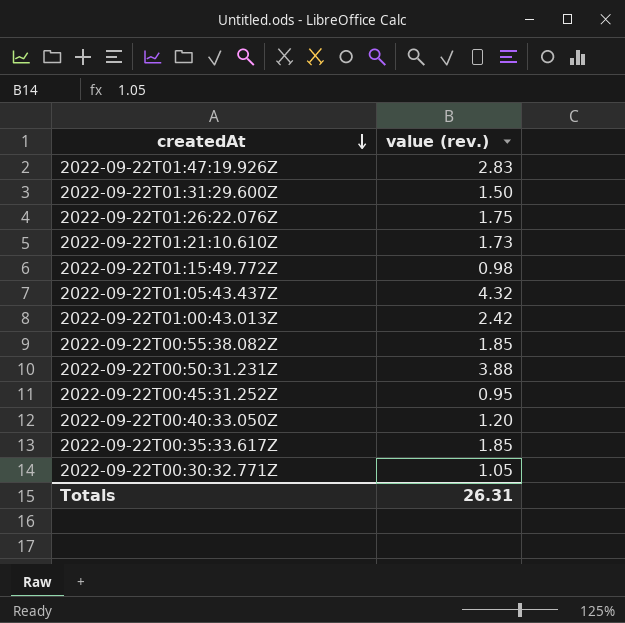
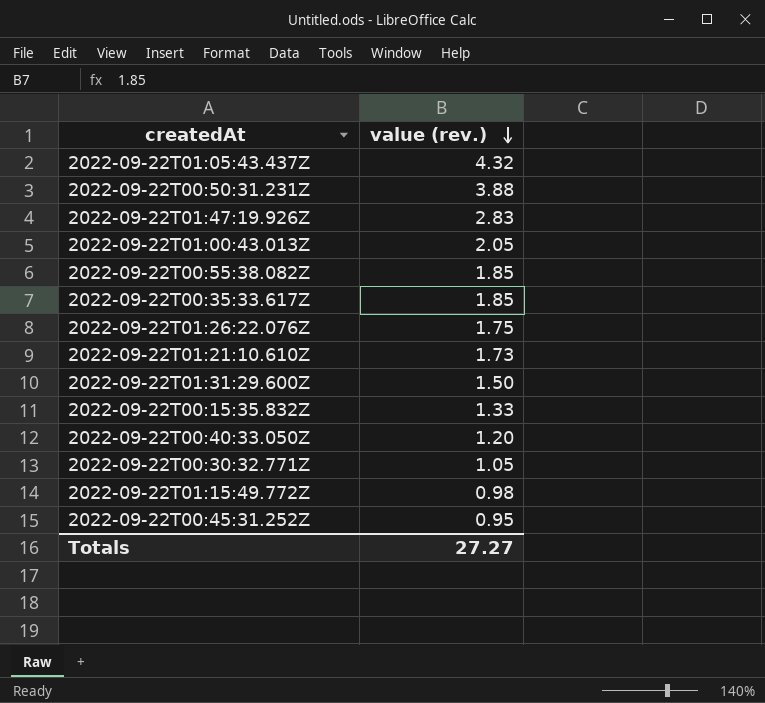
row order: createdAt descending -> value (rev.) descending
2022-09-22T01:00:43.013Z | value (rev.): 2.42 -> 2.05
row 2022-09-22T00:15:35.832Z: none -> 1.33
Totals | value (rev.): 26.31 -> 27.27

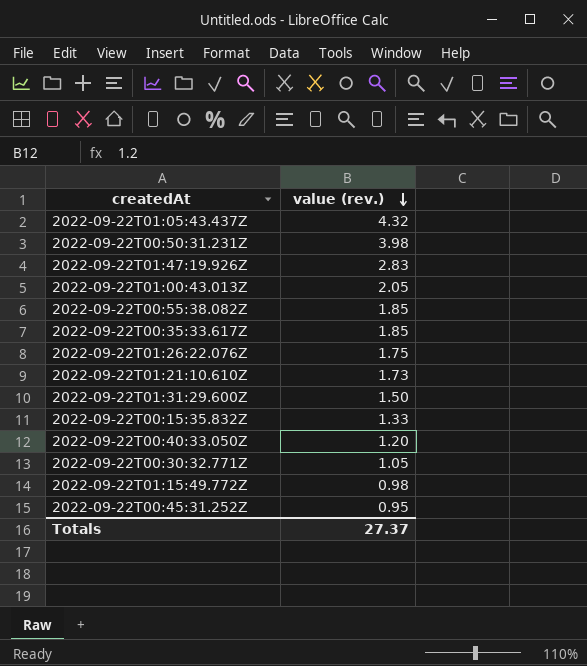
2022-09-22T00:50:31.231Z | value (rev.): 3.88 -> 3.98
Totals | value (rev.): 27.27 -> 27.37

